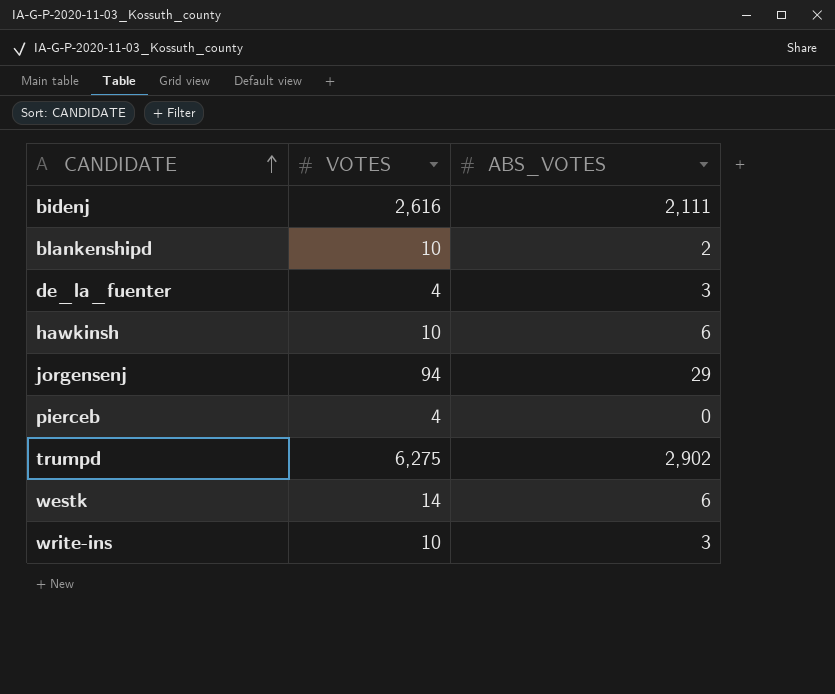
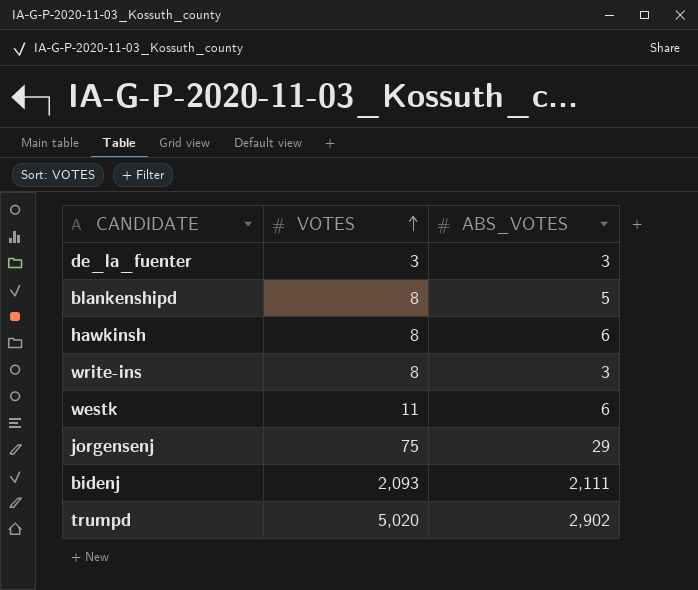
row order: CANDIDATE ascending -> VOTES ascending
row pierceb: 4 | 0 -> none
de_la_fuenter | VOTES: 4 -> 3
blankenshipd | VOTES: 10 -> 8
blankenshipd | ABS_VOTES: 2 -> 5
hawkinsh | VOTES: 10 -> 8
write-ins | VOTES: 10 -> 8
westk | VOTES: 14 -> 11
jorgensenj | VOTES: 94 -> 75
bidenj | VOTES: 2,616 -> 2,093
trumpd | VOTES: 6,275 -> 5,020

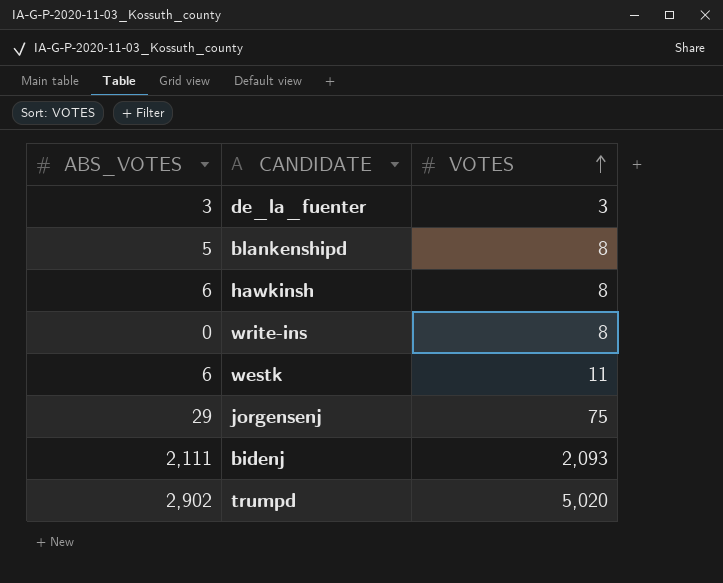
column ABS_VOTES | position: 3 -> 1
write-ins | ABS_VOTES: 3 -> 0

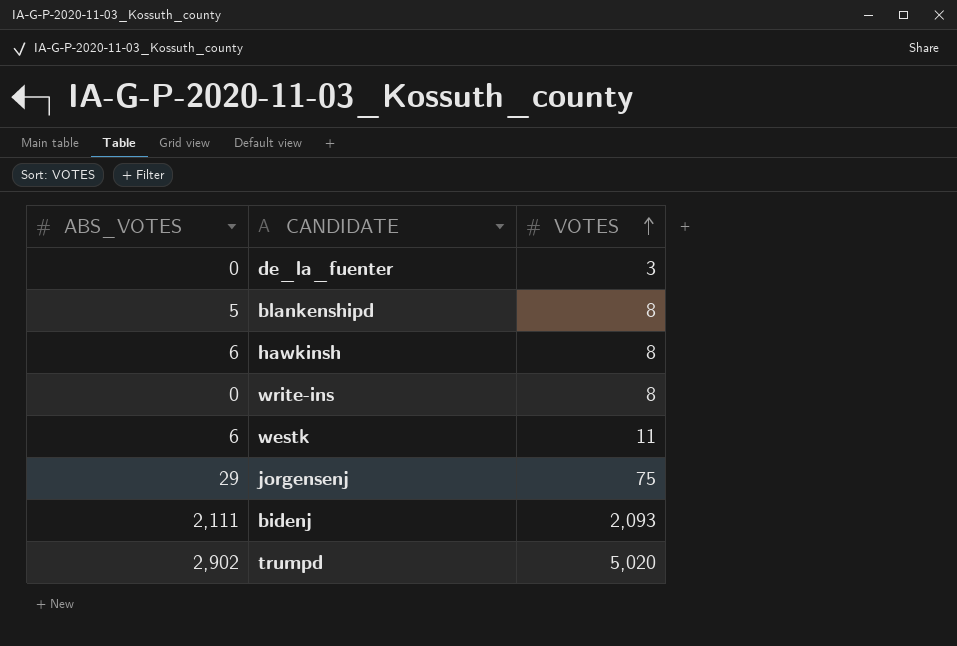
de_la_fuenter | ABS_VOTES: 3 -> 0

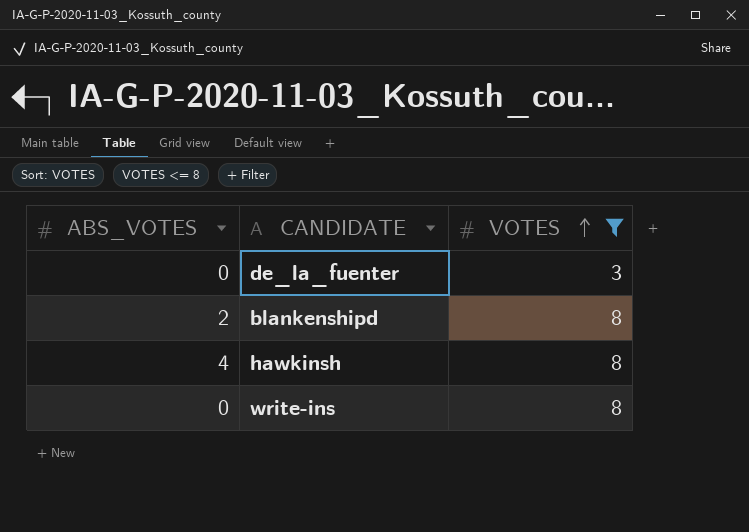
filter: none -> VOTES <= 8
blankenshipd | ABS_VOTES: 5 -> 2
hawkinsh | ABS_VOTES: 6 -> 4

